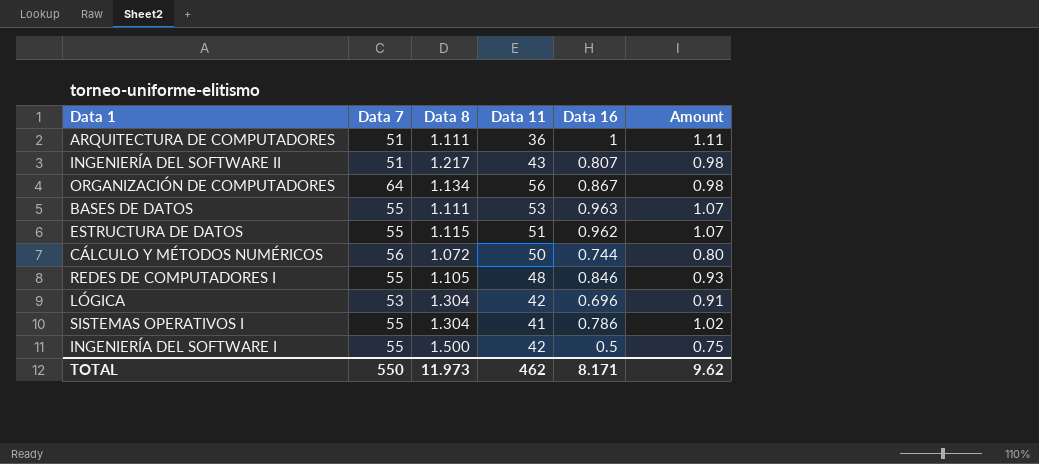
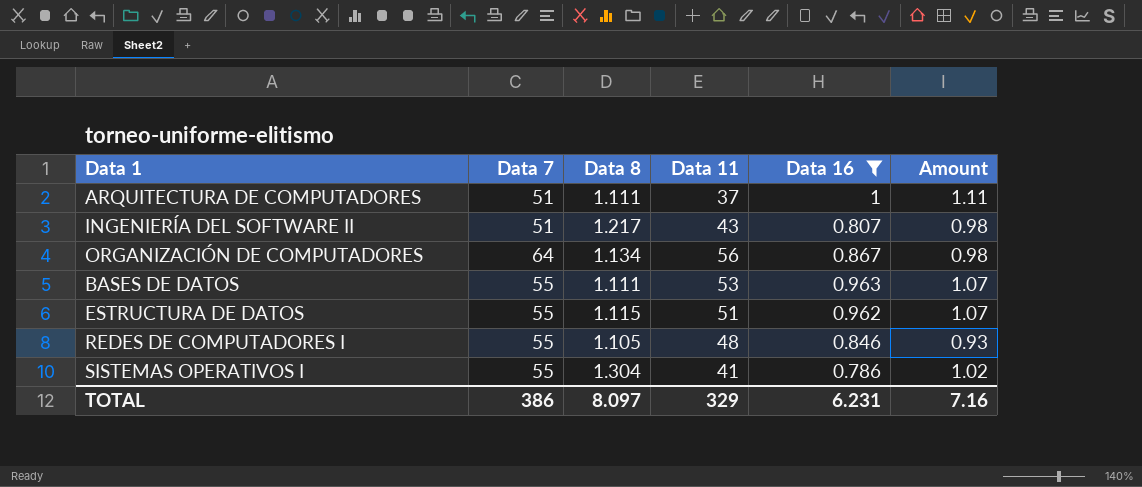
filter: none -> Data 16 >= 0.786
ARQUITECTURA DE COMPUTADORES | Data 11: 36 -> 37
TOTAL | Data 7: 550 -> 386
TOTAL | Data 8: 11.973 -> 8.097
TOTAL | Data 11: 462 -> 329
TOTAL | Data 16: 8.171 -> 6.231
TOTAL | Amount: 9.62 -> 7.16

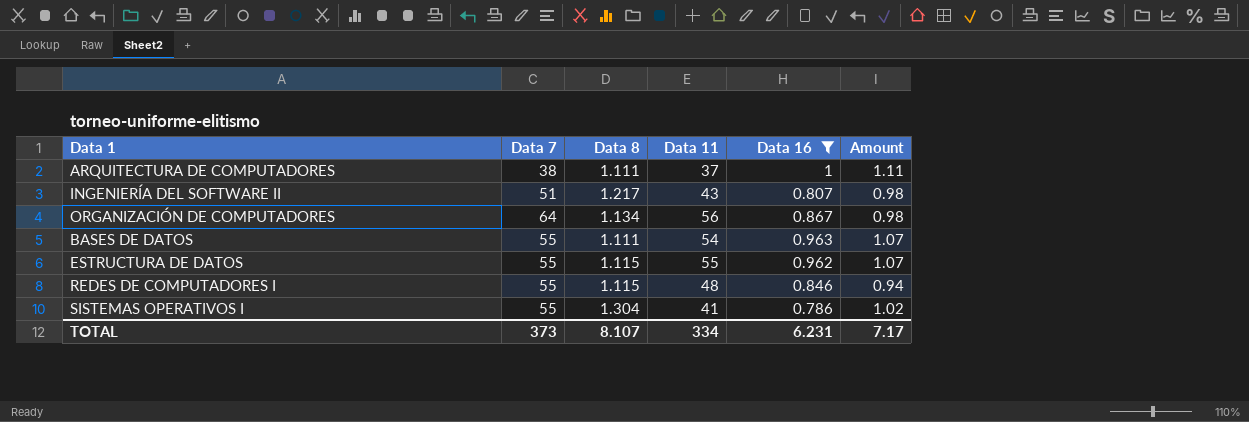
ARQUITECTURA DE COMPUTADORES | Data 7: 51 -> 38
BASES DE DATOS | Data 11: 53 -> 54
ESTRUCTURA DE DATOS | Data 11: 51 -> 55
REDES DE COMPUTADORES I | Data 8: 1.105 -> 1.115
REDES DE COMPUTADORES I | Amount: 0.93 -> 0.94
TOTAL | Data 7: 386 -> 373
TOTAL | Data 8: 8.097 -> 8.107
TOTAL | Data 11: 329 -> 334
TOTAL | Amount: 7.16 -> 7.17

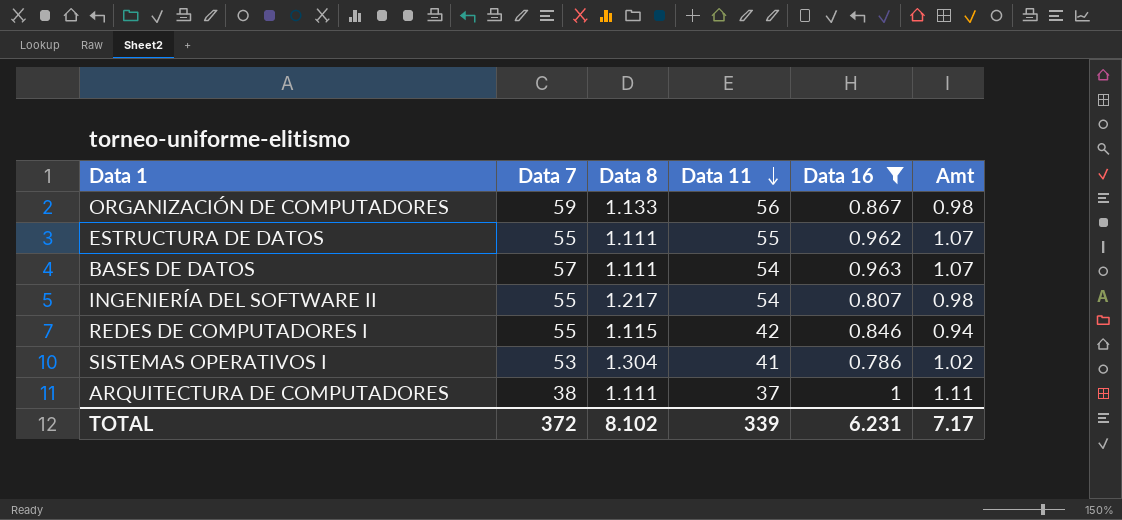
row order: none -> Data 11 descending
column name: Amount -> Amt
ORGANIZACIÓN DE COMPUTADORES | Data 7: 64 -> 59
ORGANIZACIÓN DE COMPUTADORES | Data 8: 1.134 -> 1.133
ESTRUCTURA DE DATOS | Data 8: 1.115 -> 1.111
BASES DE DATOS | Data 7: 55 -> 57
INGENIERÍA DEL SOFTWARE II | Data 7: 51 -> 55
INGENIERÍA DEL SOFTWARE II | Data 11: 43 -> 54
REDES DE COMPUTADORES I | Data 11: 48 -> 42
SISTEMAS OPERATIVOS I | Data 7: 55 -> 53
TOTAL | Data 7: 373 -> 372
TOTAL | Data 8: 8.107 -> 8.102
TOTAL | Data 11: 334 -> 339

